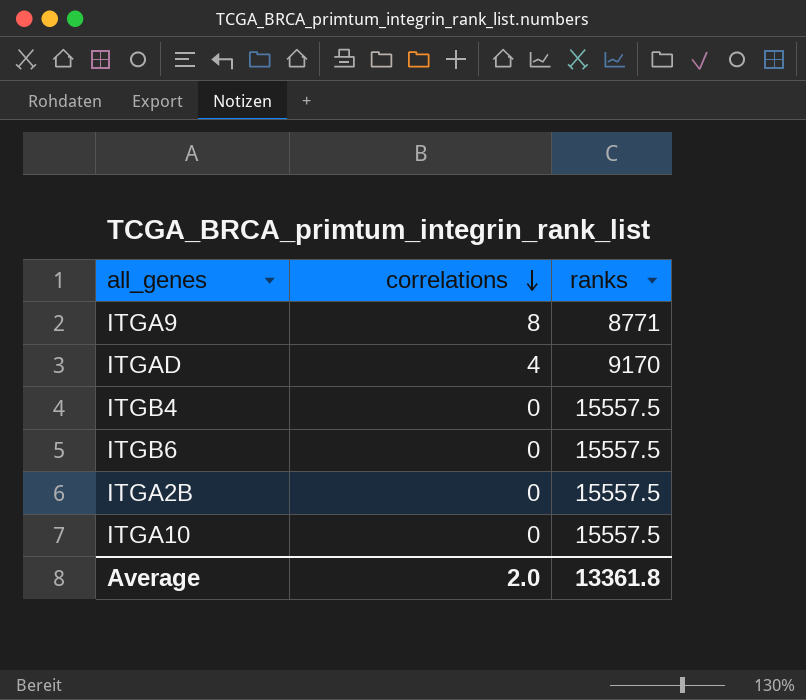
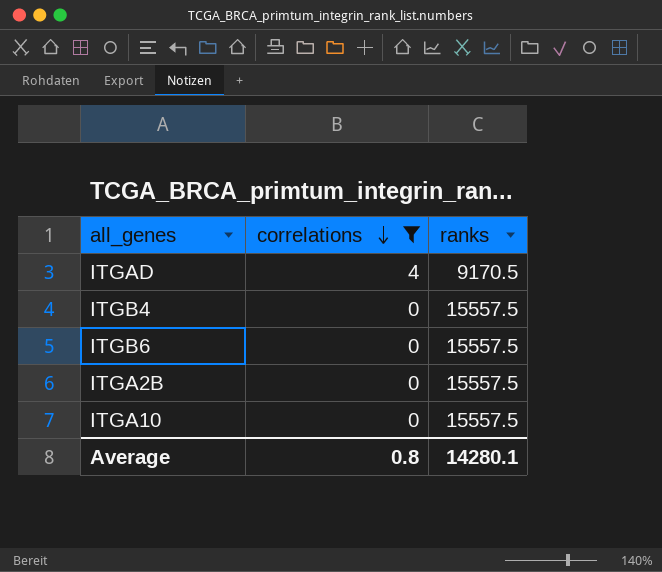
filter: none -> correlations != 8
ITGAD | ranks: 9170 -> 9170.5
Average | correlations: 2.0 -> 0.8
Average | ranks: 13361.8 -> 14280.1

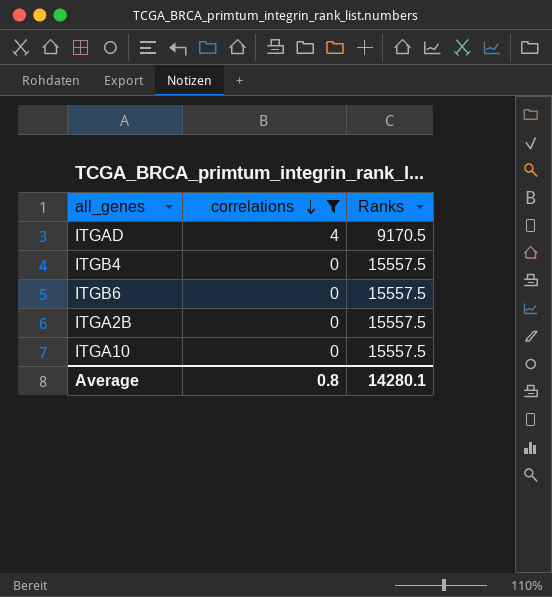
column name: ranks -> Ranks

